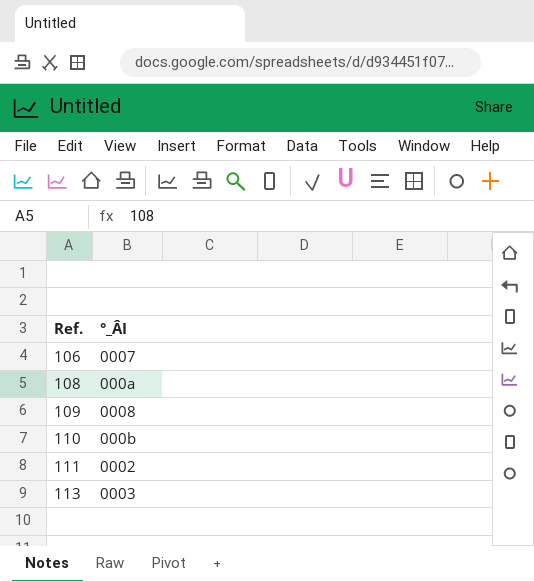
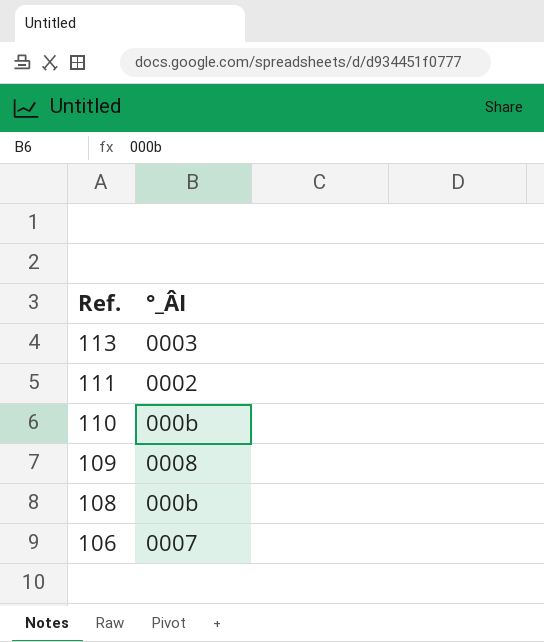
row order: Ref. ascending -> Ref. descending
108 | °_ÂI: 000a -> 000b

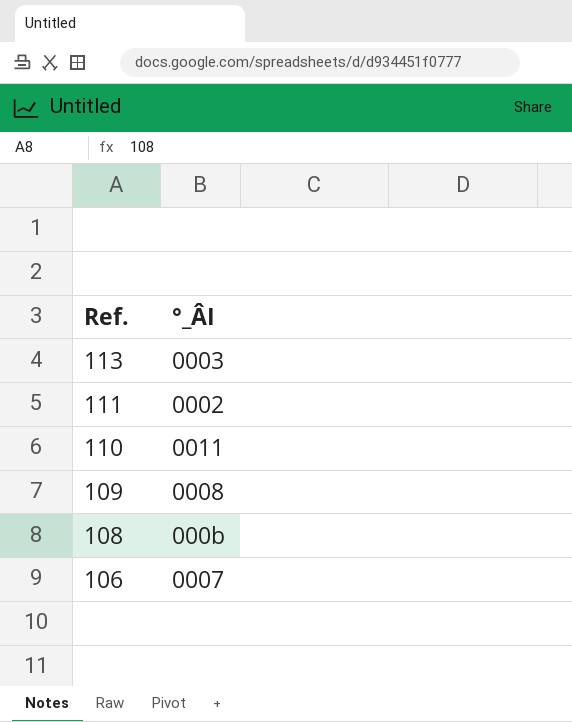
110 | °_ÂI: 000b -> 0011

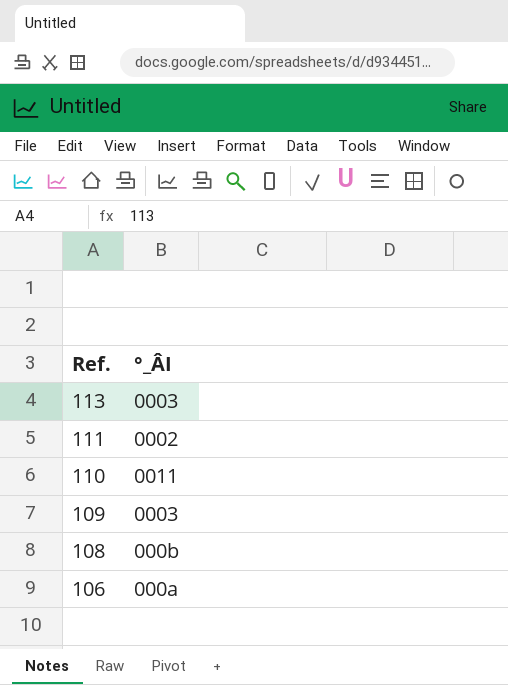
109 | °_ÂI: 0008 -> 0003
106 | °_ÂI: 0007 -> 000a

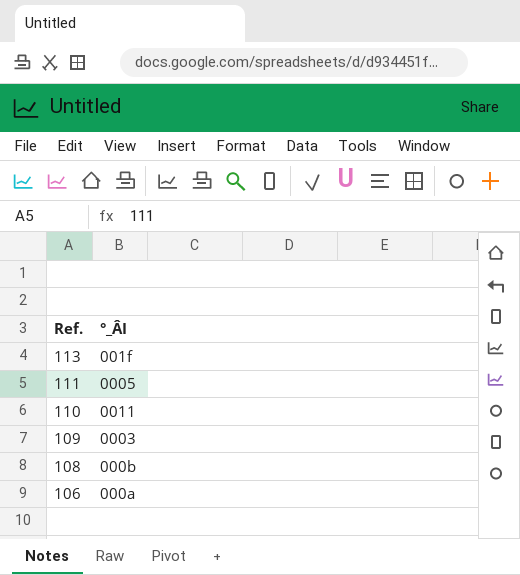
113 | °_ÂI: 0003 -> 001f
111 | °_ÂI: 0002 -> 0005

